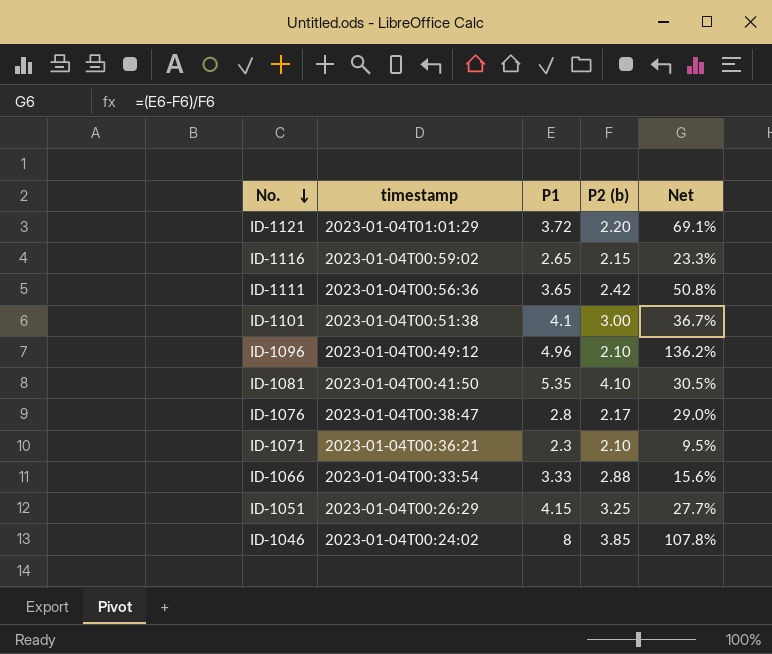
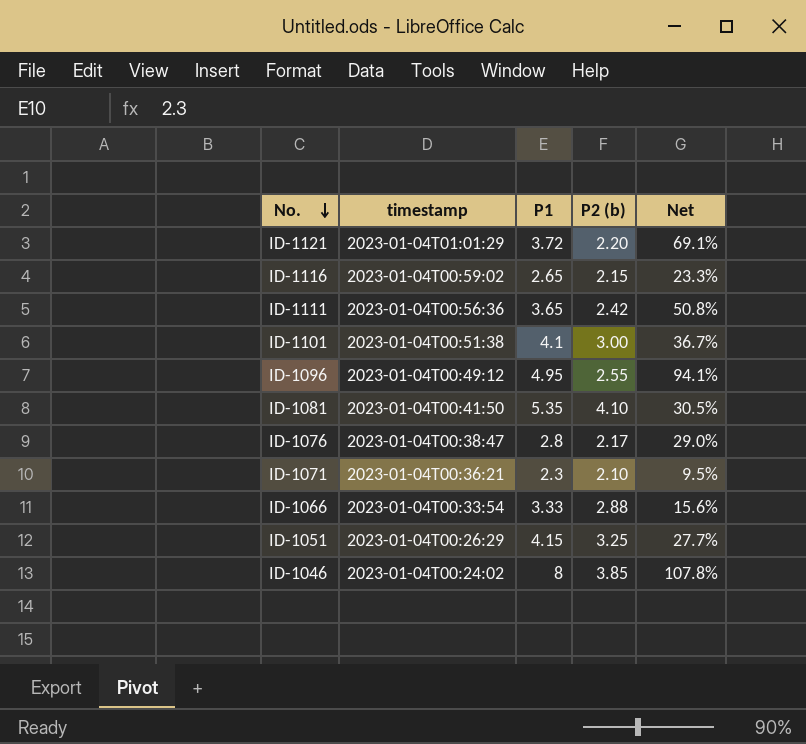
ID-1096 | P1: 4.96 -> 4.95
ID-1096 | P2 (b): 2.10 -> 2.55
ID-1096 | Net: 136.2% -> 94.1%

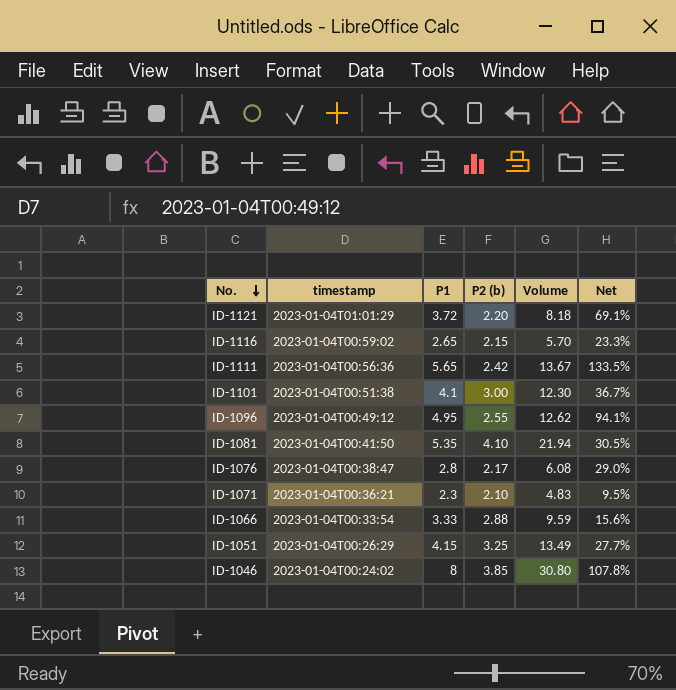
column Volume | formula: none -> [P1] * [P2 (b)]
ID-1111 | P1: 3.65 -> 5.65
ID-1111 | Net: 50.8% -> 133.5%

